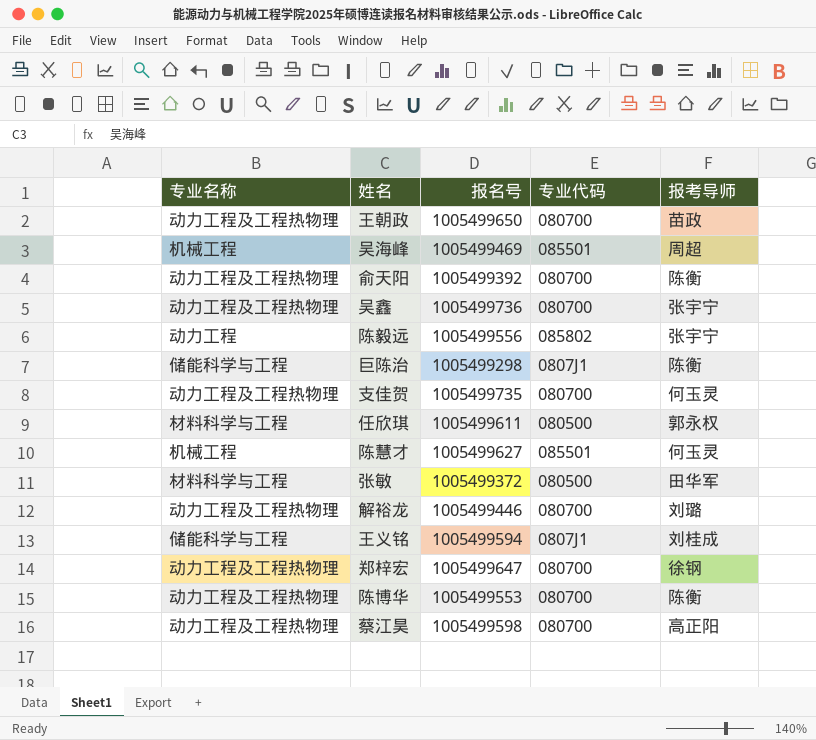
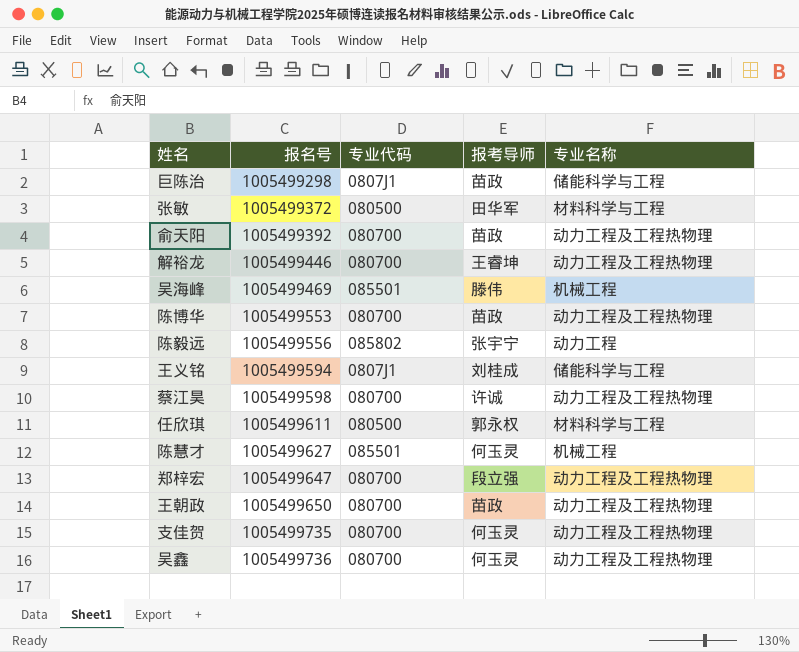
row order: none -> 报名号 ascending
column 专业名称 | position: 1 -> 5
巨陈治 | 报考导师: 陈衡 -> 苗政
俞天阳 | 报考导师: 陈衡 -> 苗政
解裕龙 | 报考导师: 刘璐 -> 王睿坤
吴海峰 | 报考导师: 周超 -> 滕伟
陈博华 | 报考导师: 陈衡 -> 苗政
蔡江昊 | 报考导师: 高正阳 -> 许诚
郑梓宏 | 报考导师: 徐钢 -> 段立强
吴鑫 | 报考导师: 张宇宁 -> 何玉灵

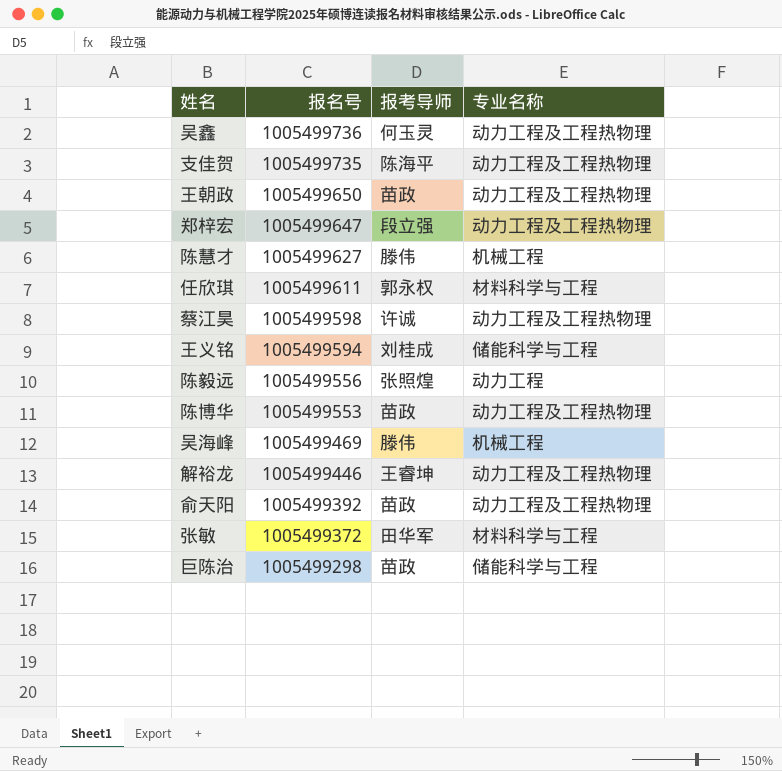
row order: 报名号 ascending -> 报名号 descending
column 专业代码 | position: 3 -> none
支佳贺 | 报考导师: 何玉灵 -> 陈海平
陈慧才 | 报考导师: 何玉灵 -> 滕伟
陈毅远 | 报考导师: 张宇宁 -> 张照煌

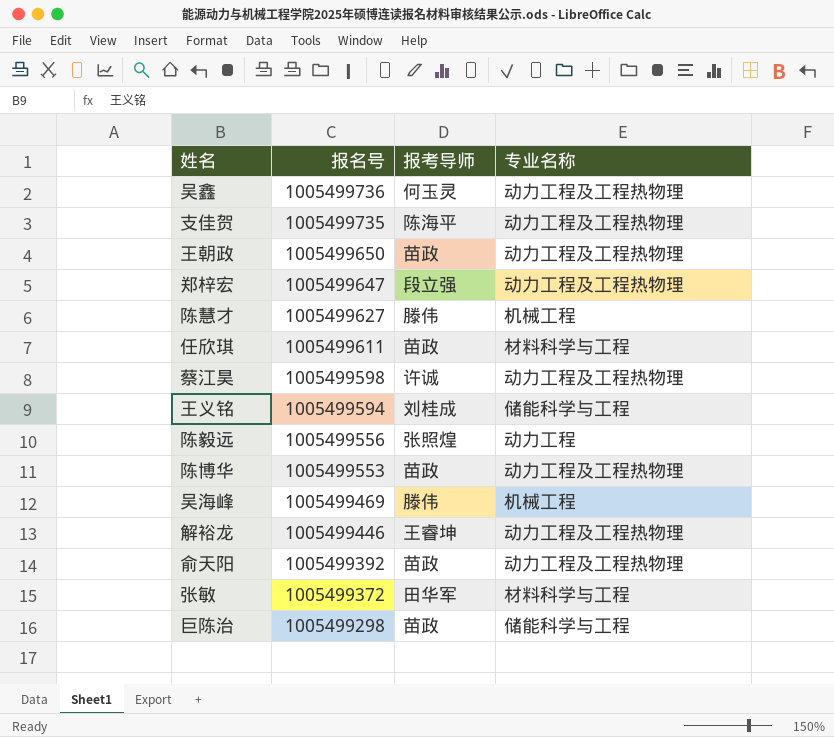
任欣琪 | 报考导师: 郭永权 -> 苗政

